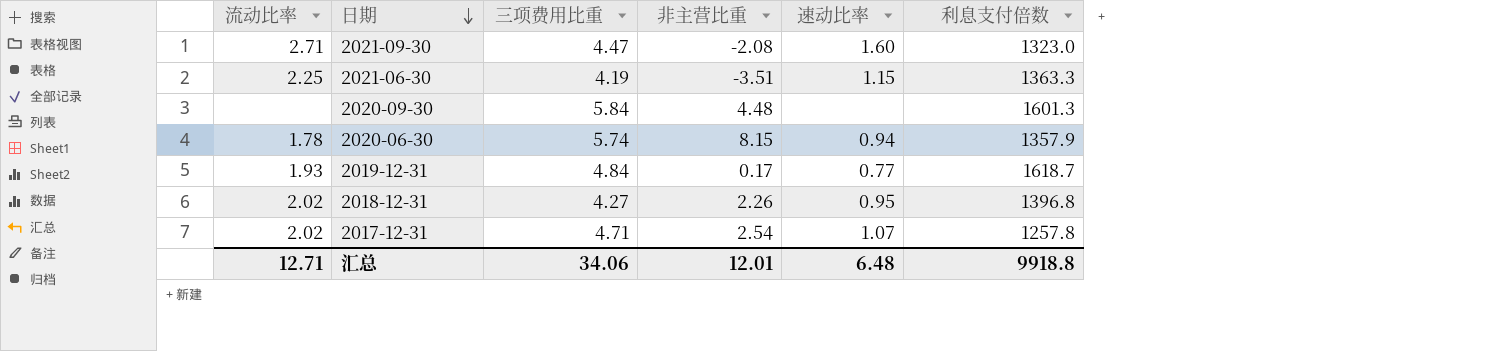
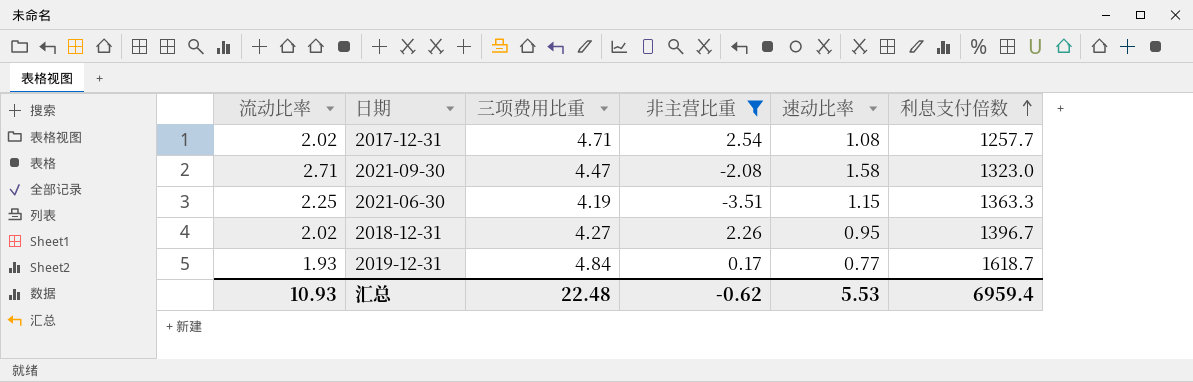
filter: none -> 非主营比重 <= 2.54
row order: 日期 descending -> 利息支付倍数 ascending
2017-12-31 | 速动比率: 1.07 -> 1.08
2017-12-31 | 利息支付倍数: 1257.8 -> 1257.7
2021-09-30 | 速动比率: 1.60 -> 1.58
2018-12-31 | 利息支付倍数: 1396.8 -> 1396.7
汇总 | 流动比率: 12.71 -> 10.93
汇总 | 三项费用比重: 34.06 -> 22.48
汇总 | 非主营比重: 12.01 -> -0.62
汇总 | 速动比率: 6.48 -> 5.53
汇总 | 利息支付倍数: 9918.8 -> 6959.4

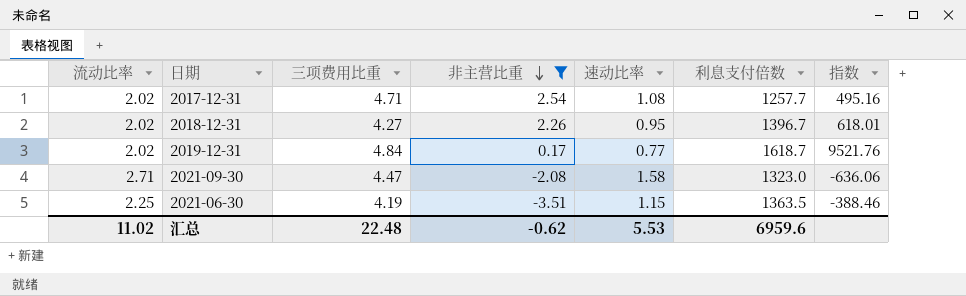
row order: 利息支付倍数 ascending -> 非主营比重 descending
column 指数 | formula: none -> [利息支付倍数] / [非主营比重]
2019-12-31 | 流动比率: 1.93 -> 2.02
2021-06-30 | 利息支付倍数: 1363.3 -> 1363.5
汇总 | 流动比率: 10.93 -> 11.02
汇总 | 利息支付倍数: 6959.4 -> 6959.6

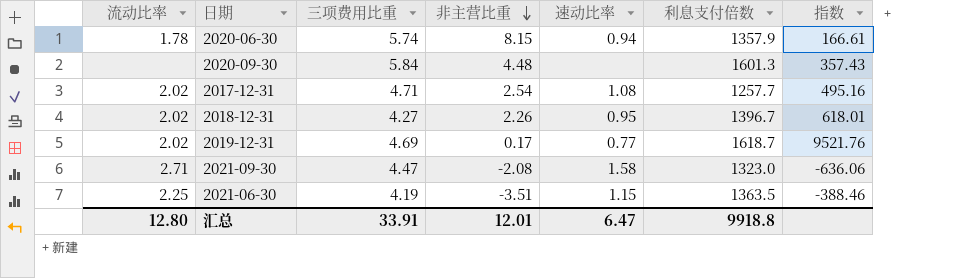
filter: 非主营比重 <= 2.54 -> none
2019-12-31 | 三项费用比重: 4.84 -> 4.69
汇总 | 流动比率: 11.02 -> 12.80
汇总 | 三项费用比重: 22.48 -> 33.91
汇总 | 非主营比重: -0.62 -> 12.01
汇总 | 速动比率: 5.53 -> 6.47
汇总 | 利息支付倍数: 6959.6 -> 9918.8

